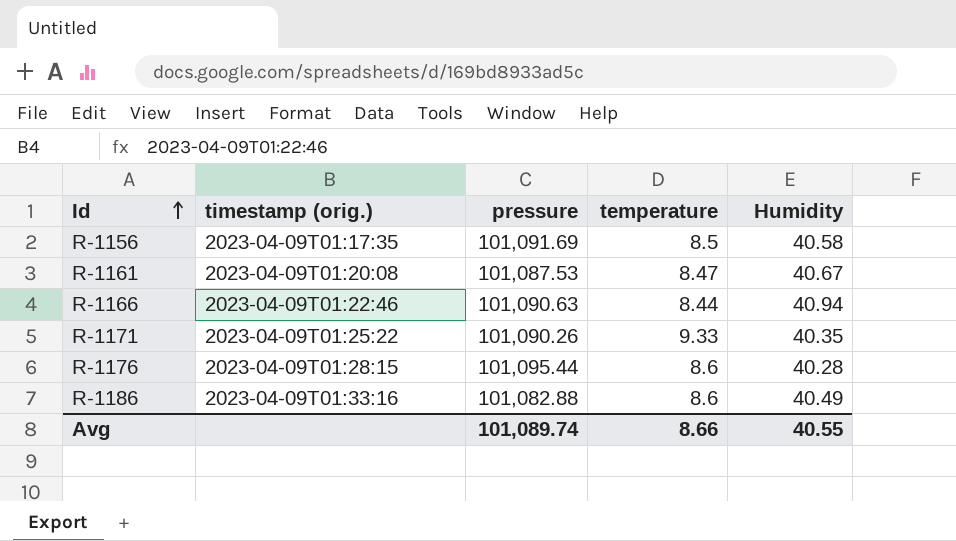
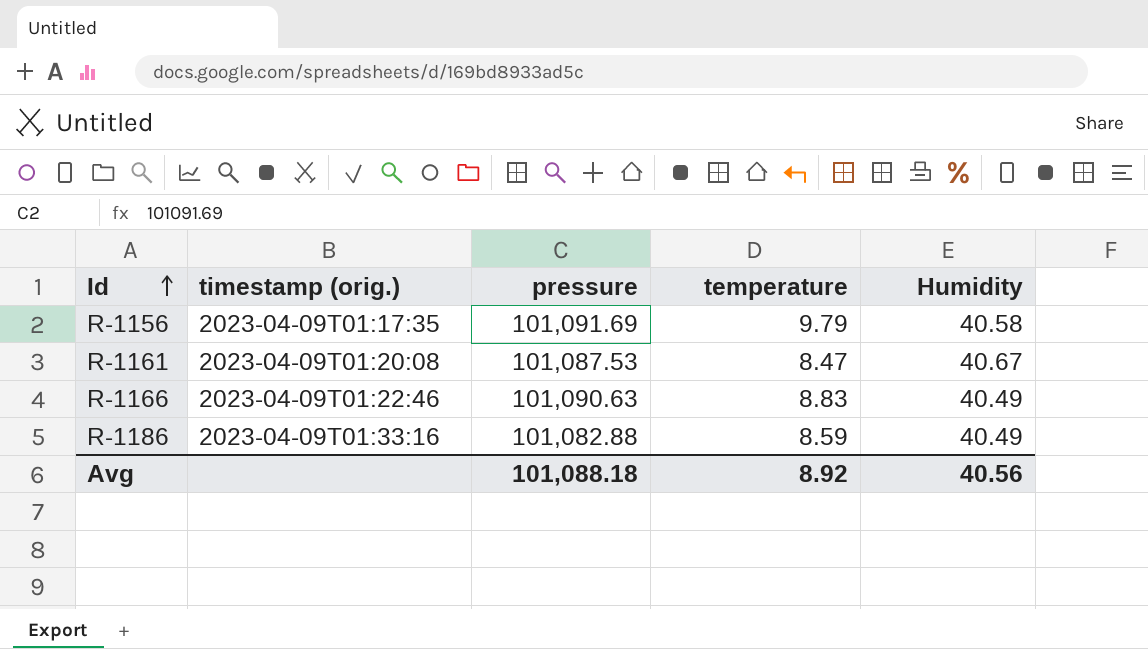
row R-1171: 2023-04-09T01:25:22 | 101,090.26 | 9.33 | 40.35 -> none
row R-1176: 2023-04-09T01:28:15 | 101,095.44 | 8.6 | 40.28 -> none
R-1156 | temperature: 8.5 -> 9.79
R-1166 | temperature: 8.44 -> 8.83
R-1166 | Humidity: 40.94 -> 40.49
R-1186 | temperature: 8.6 -> 8.59
Avg | pressure: 101,089.74 -> 101,088.18
Avg | temperature: 8.66 -> 8.92
Avg | Humidity: 40.55 -> 40.56

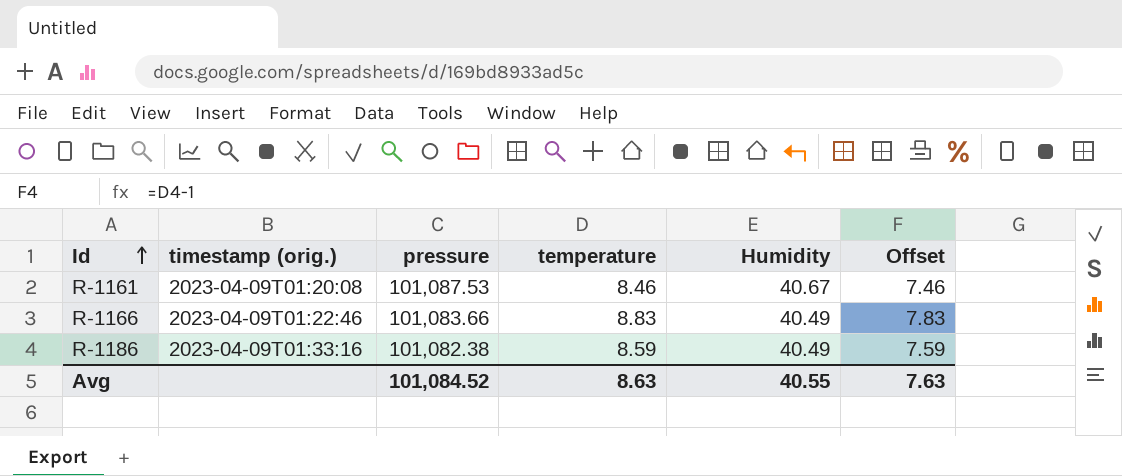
column Offset | formula: none -> [temperature] - 1
row R-1156: 2023-04-09T01:17:35 | 101,091.69 | 9.79 | 40.58 -> none
R-1161 | temperature: 8.47 -> 8.46
R-1166 | pressure: 101,090.63 -> 101,083.66
R-1186 | pressure: 101,082.88 -> 101,082.38
Avg | pressure: 101,088.18 -> 101,084.52
Avg | temperature: 8.92 -> 8.63
Avg | Humidity: 40.56 -> 40.55

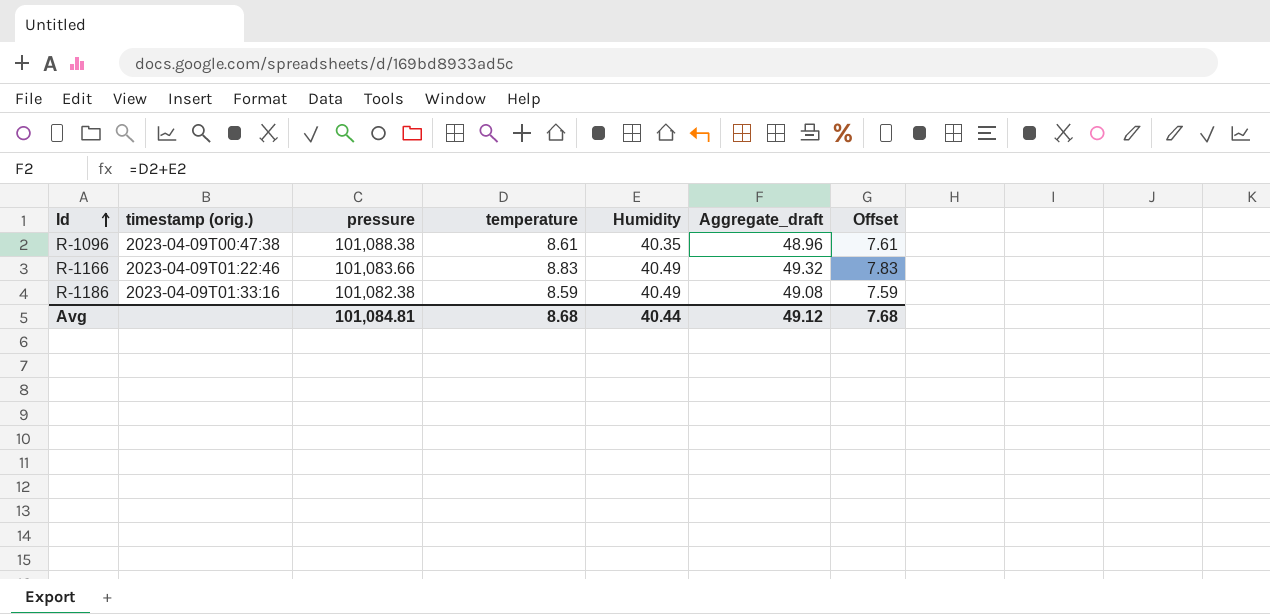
column Aggregate_draft | formula: none -> [temperature] + [Humidity]
row R-1161: 2023-04-09T01:20:08 | 101,087.53 | 8.46 | 40.67 | 7.46 -> none
row R-1096: none -> 2023-04-09T00:47:38 | 101,088.38 | 8.61 | 40.35 | 48.96 | 7.61
Avg | pressure: 101,084.52 -> 101,084.81
Avg | temperature: 8.63 -> 8.68
Avg | Humidity: 40.55 -> 40.44
Avg | Offset: 7.63 -> 7.68

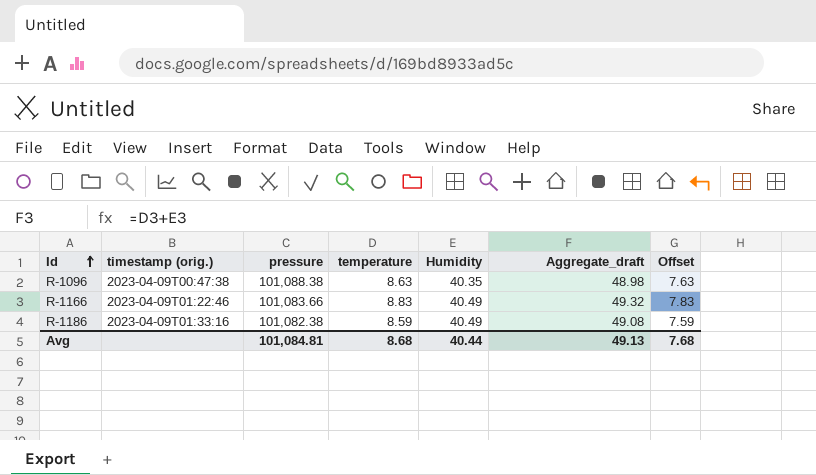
R-1096 | temperature: 8.61 -> 8.63
R-1096 | Aggregate_draft: 48.96 -> 48.98
R-1096 | Offset: 7.61 -> 7.63
Avg | Aggregate_draft: 49.12 -> 49.13

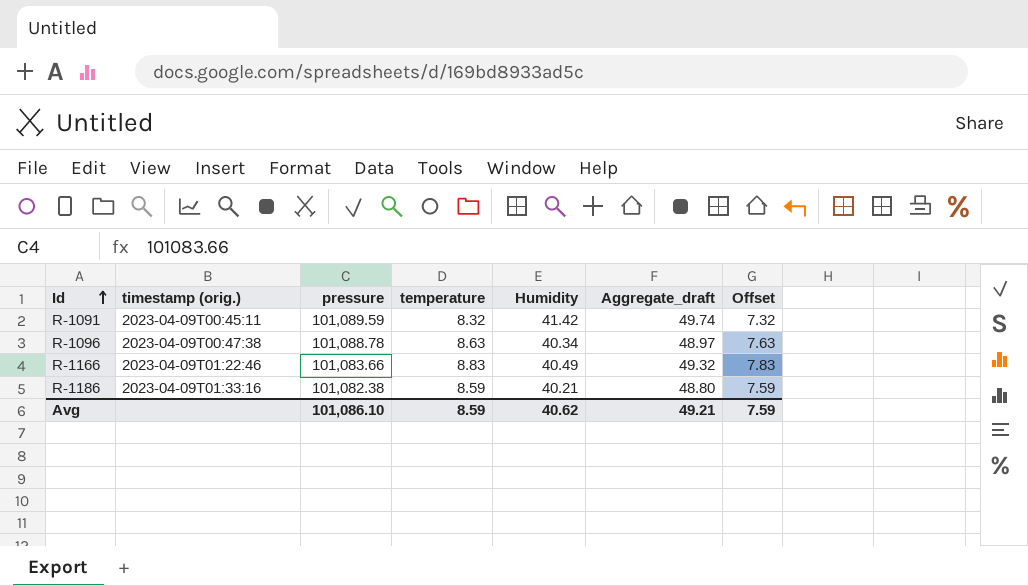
row R-1091: none -> 2023-04-09T00:45:11 | 101,089.59 | 8.32 | 41.42 | 49.74 | 7.32
R-1096 | pressure: 101,088.38 -> 101,088.78
R-1096 | Humidity: 40.35 -> 40.34
R-1096 | Aggregate_draft: 48.98 -> 48.97
R-1186 | Humidity: 40.49 -> 40.21
R-1186 | Aggregate_draft: 49.08 -> 48.80
Avg | pressure: 101,084.81 -> 101,086.10
Avg | temperature: 8.68 -> 8.59
Avg | Humidity: 40.44 -> 40.62
Avg | Aggregate_draft: 49.13 -> 49.21
Avg | Offset: 7.68 -> 7.59

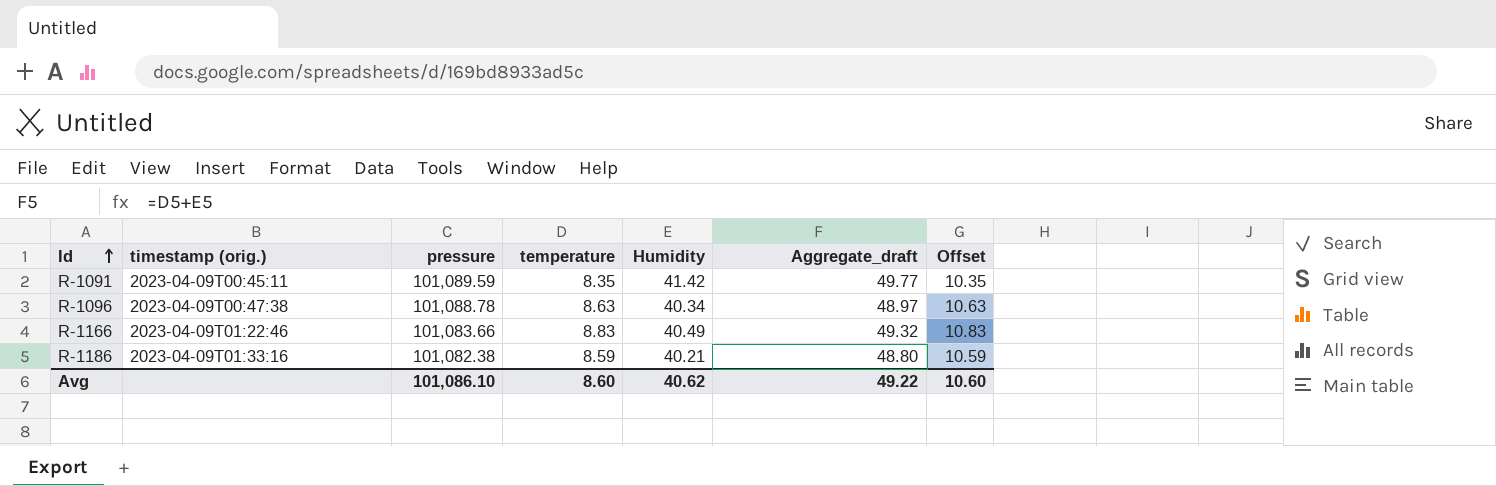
column Offset | formula: [temperature] - 1 -> [temperature] + 2
R-1091 | temperature: 8.32 -> 8.35
R-1091 | Aggregate_draft: 49.74 -> 49.77
Avg | temperature: 8.59 -> 8.60
Avg | Aggregate_draft: 49.21 -> 49.22
Avg | Offset: 7.59 -> 10.60

